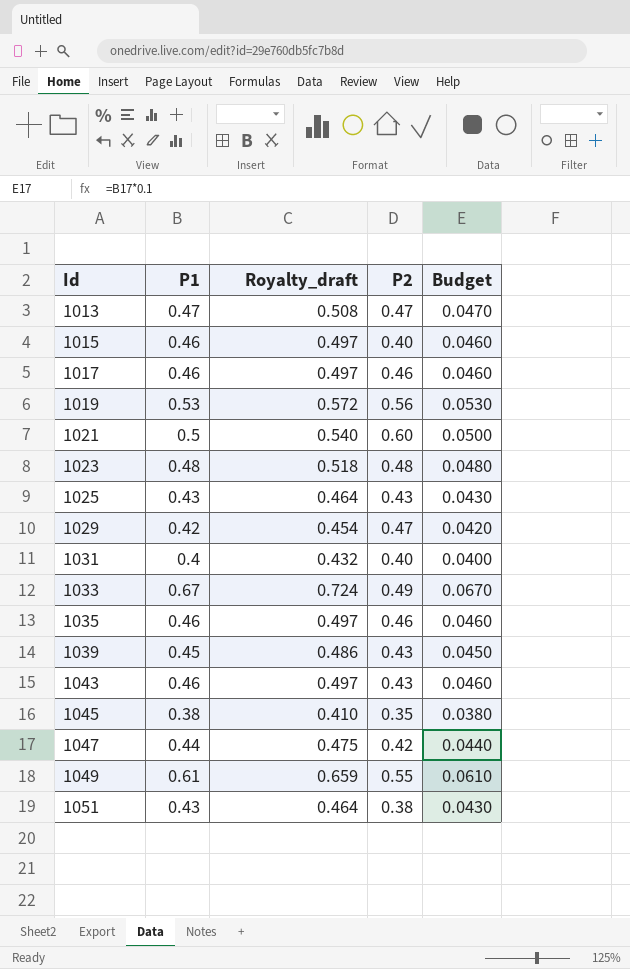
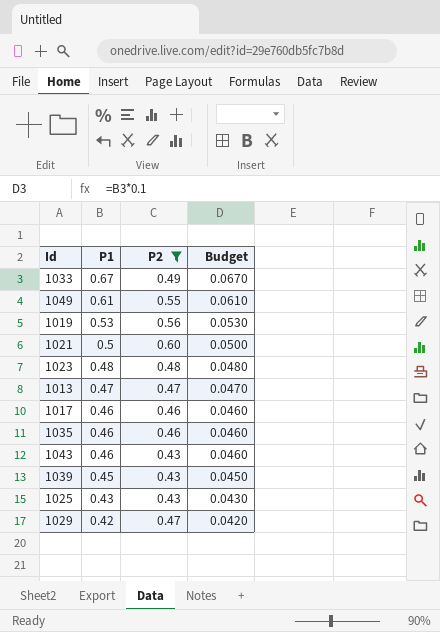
filter: none -> P2 >= 0.43
row order: Id ascending -> P1 descending
column Royalty_draft | formula: [P1] * 1.08 -> none

